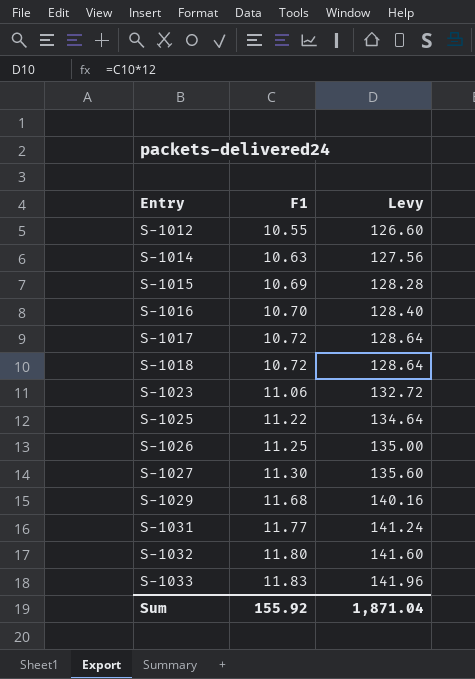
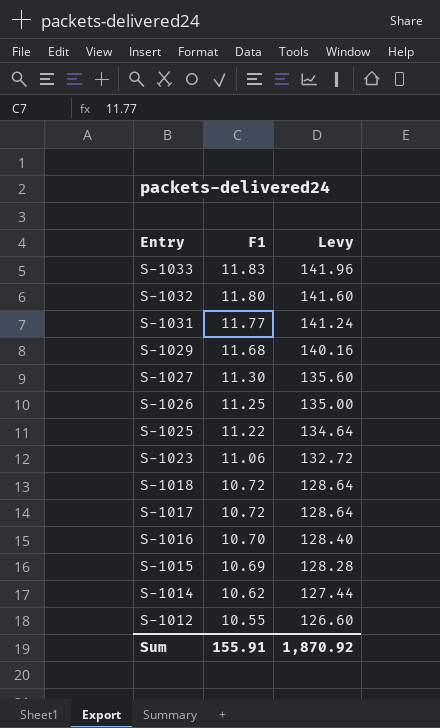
row order: Entry ascending -> Entry descending
S-1014 | F1: 10.63 -> 10.62
S-1014 | Levy: 127.56 -> 127.44
Sum | F1: 155.92 -> 155.91
Sum | Levy: 1,871.04 -> 1,870.92

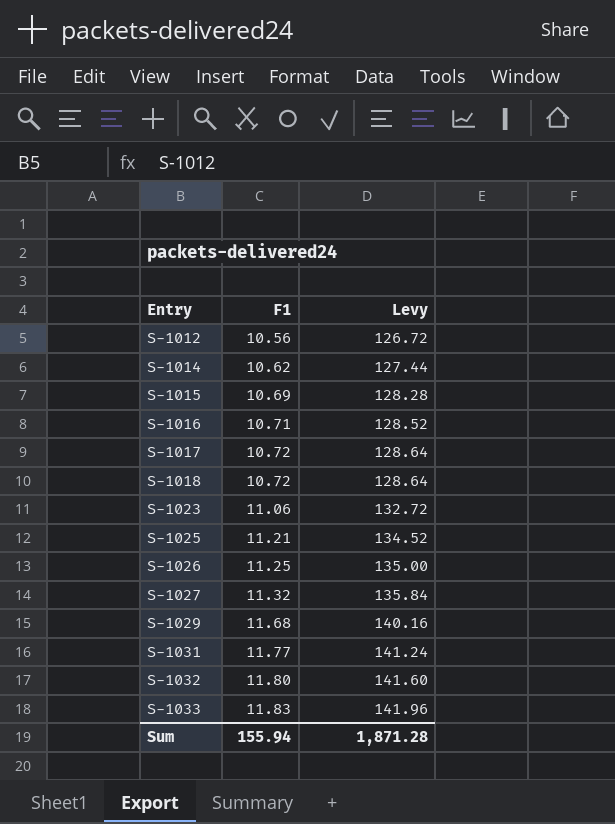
row order: Entry descending -> Entry ascending
S-1012 | F1: 10.55 -> 10.56
S-1012 | Levy: 126.60 -> 126.72
S-1016 | F1: 10.70 -> 10.71
S-1016 | Levy: 128.40 -> 128.52
S-1025 | F1: 11.22 -> 11.21
S-1025 | Levy: 134.64 -> 134.52
S-1027 | F1: 11.30 -> 11.32
S-1027 | Levy: 135.60 -> 135.84
Sum | F1: 155.91 -> 155.94
Sum | Levy: 1,870.92 -> 1,871.28

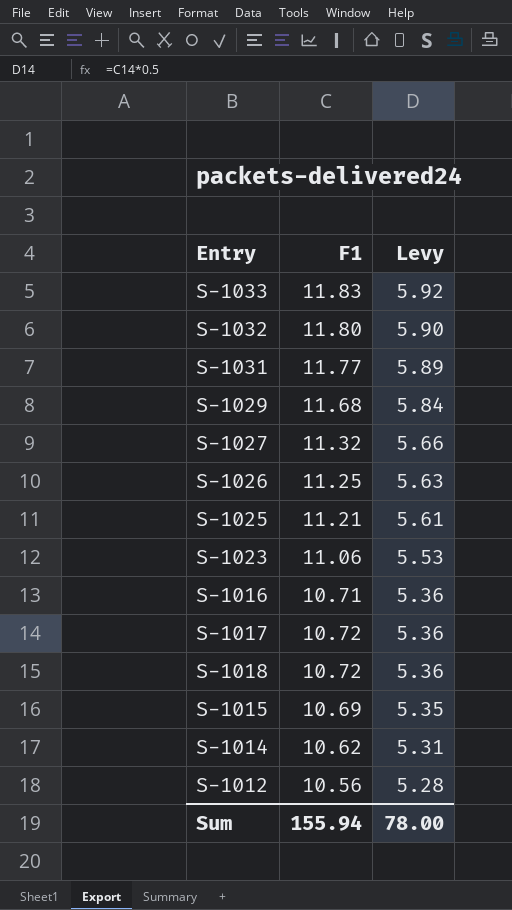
row order: Entry ascending -> Levy descending
column Levy | formula: [F1] * 12 -> [F1] * 0.5
Sum | Levy: 1,871.28 -> 78.00

